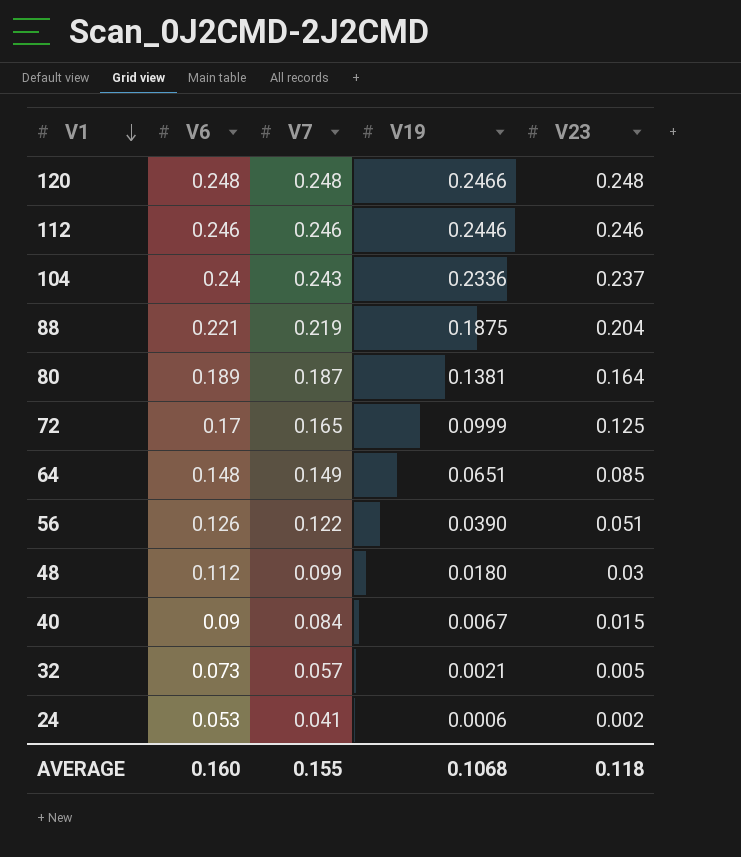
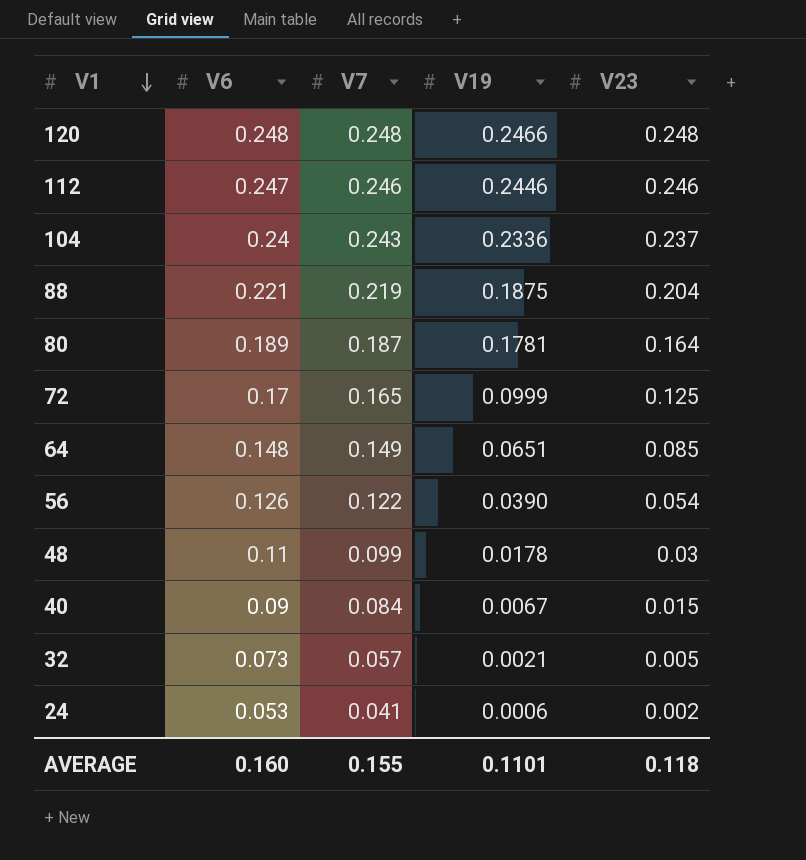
112 | V6: 0.246 -> 0.247
80 | V19: 0.1381 -> 0.1781
56 | V23: 0.051 -> 0.054
48 | V6: 0.112 -> 0.11
48 | V19: 0.0180 -> 0.0178
AVERAGE | V19: 0.1068 -> 0.1101

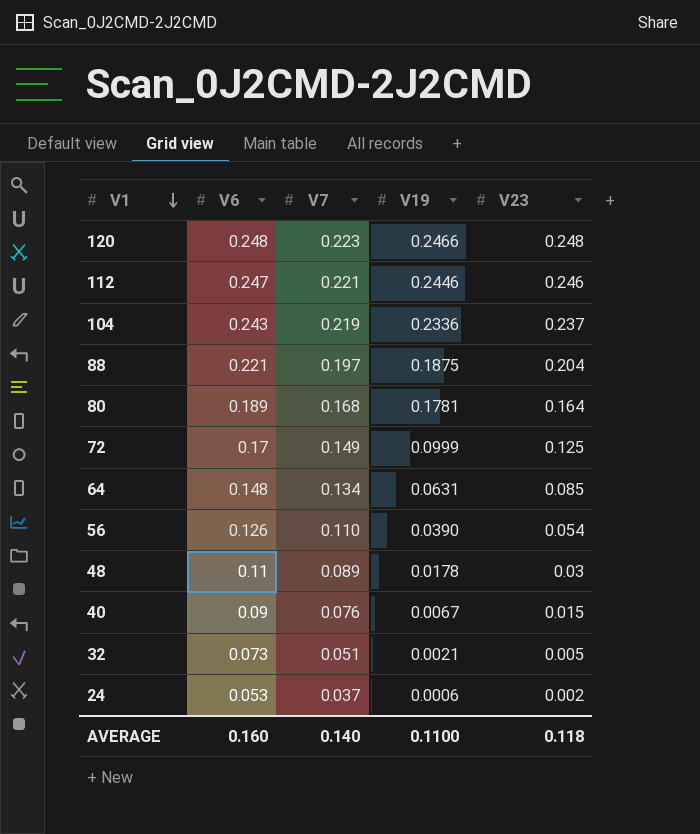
120 | V7: 0.248 -> 0.223
112 | V7: 0.246 -> 0.221
104 | V6: 0.24 -> 0.243
104 | V7: 0.243 -> 0.219
88 | V7: 0.219 -> 0.197
80 | V7: 0.187 -> 0.168
72 | V7: 0.165 -> 0.149
64 | V7: 0.149 -> 0.134
64 | V19: 0.0651 -> 0.0631
56 | V7: 0.122 -> 0.110
48 | V7: 0.099 -> 0.089
40 | V7: 0.084 -> 0.076
32 | V7: 0.057 -> 0.051
24 | V7: 0.041 -> 0.037
AVERAGE | V7: 0.155 -> 0.140
AVERAGE | V19: 0.1101 -> 0.1100

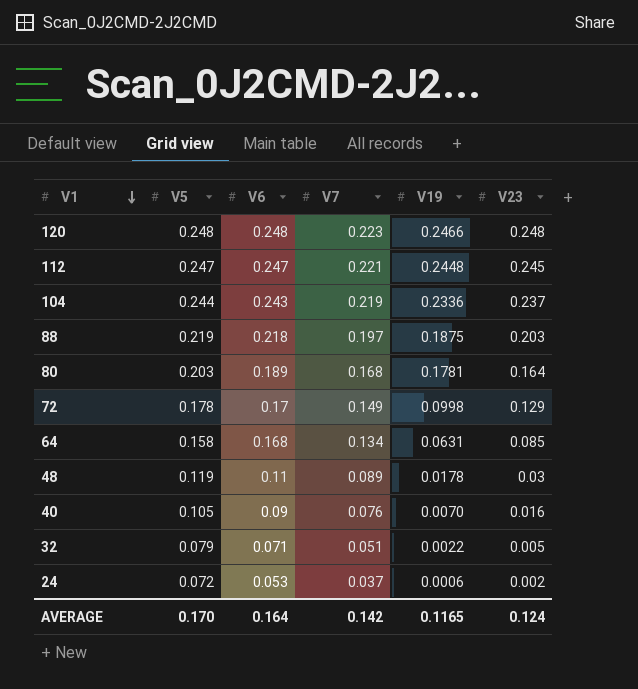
column V5 | position: none -> 2
row 56: 0.126 | 0.110 | 0.0390 | 0.054 -> none
112 | V19: 0.2446 -> 0.2448
112 | V23: 0.246 -> 0.245
88 | V6: 0.221 -> 0.218
88 | V23: 0.204 -> 0.203
72 | V19: 0.0999 -> 0.0998
72 | V23: 0.125 -> 0.129
64 | V6: 0.148 -> 0.168
40 | V19: 0.0067 -> 0.0070
40 | V23: 0.015 -> 0.016
32 | V6: 0.073 -> 0.071
32 | V19: 0.0021 -> 0.0022
AVERAGE | V6: 0.160 -> 0.164
AVERAGE | V7: 0.140 -> 0.142
AVERAGE | V19: 0.1100 -> 0.1165
AVERAGE | V23: 0.118 -> 0.124

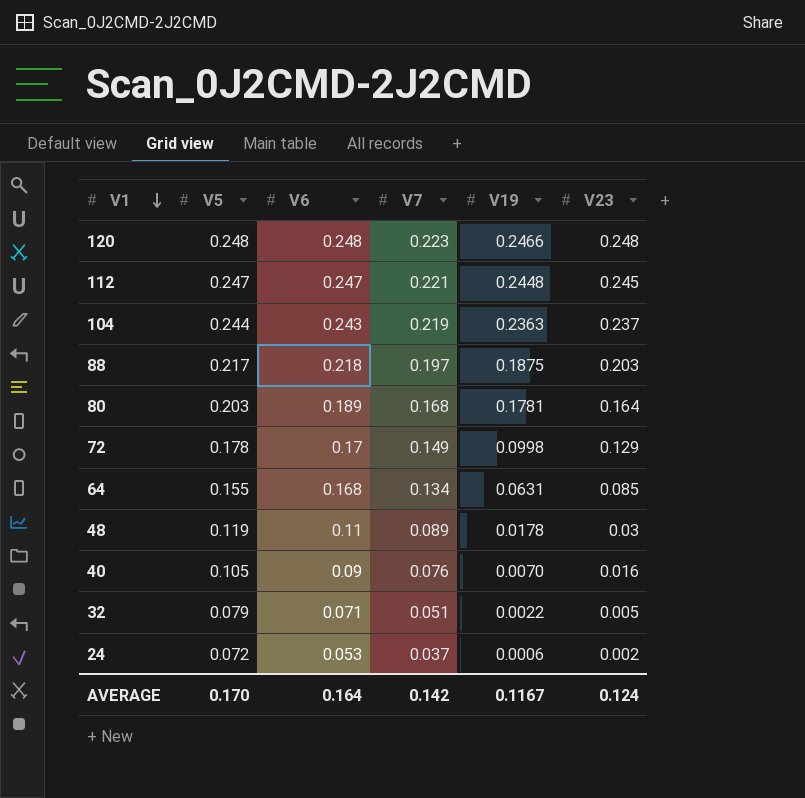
104 | V19: 0.2336 -> 0.2363
88 | V5: 0.219 -> 0.217
64 | V5: 0.158 -> 0.155
AVERAGE | V19: 0.1165 -> 0.1167

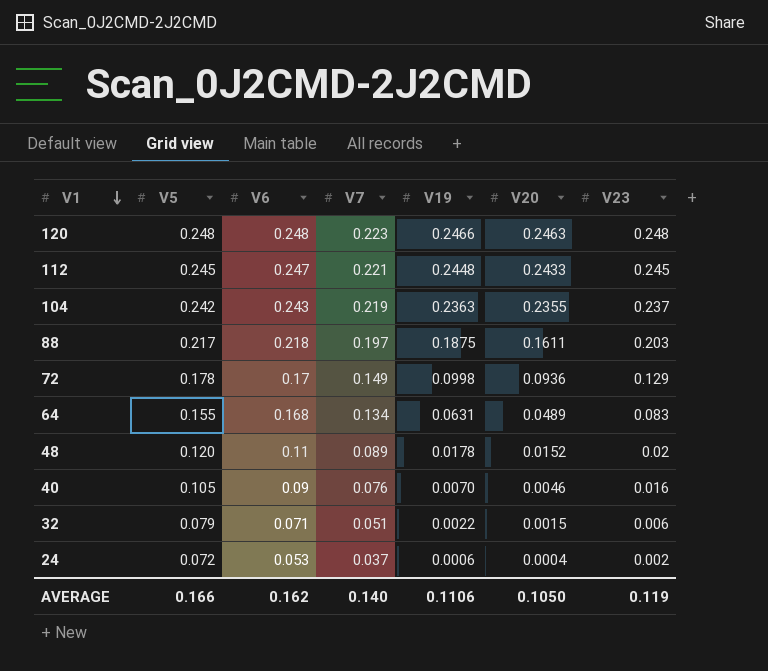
column V20 | position: none -> 6
row 80: 0.203 | 0.189 | 0.168 | 0.1781 | 0.164 -> none
112 | V5: 0.247 -> 0.245
104 | V5: 0.244 -> 0.242
64 | V23: 0.085 -> 0.083
48 | V5: 0.119 -> 0.120
48 | V23: 0.03 -> 0.02
32 | V23: 0.005 -> 0.006
AVERAGE | V5: 0.170 -> 0.166
AVERAGE | V6: 0.164 -> 0.162
AVERAGE | V7: 0.142 -> 0.140
AVERAGE | V19: 0.1167 -> 0.1106
AVERAGE | V23: 0.124 -> 0.119

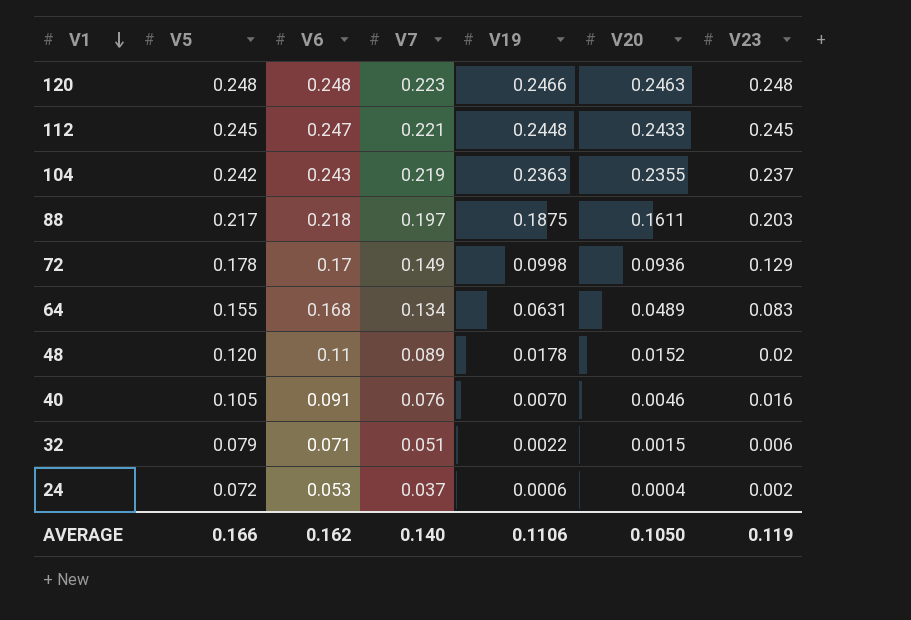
40 | V6: 0.09 -> 0.091

